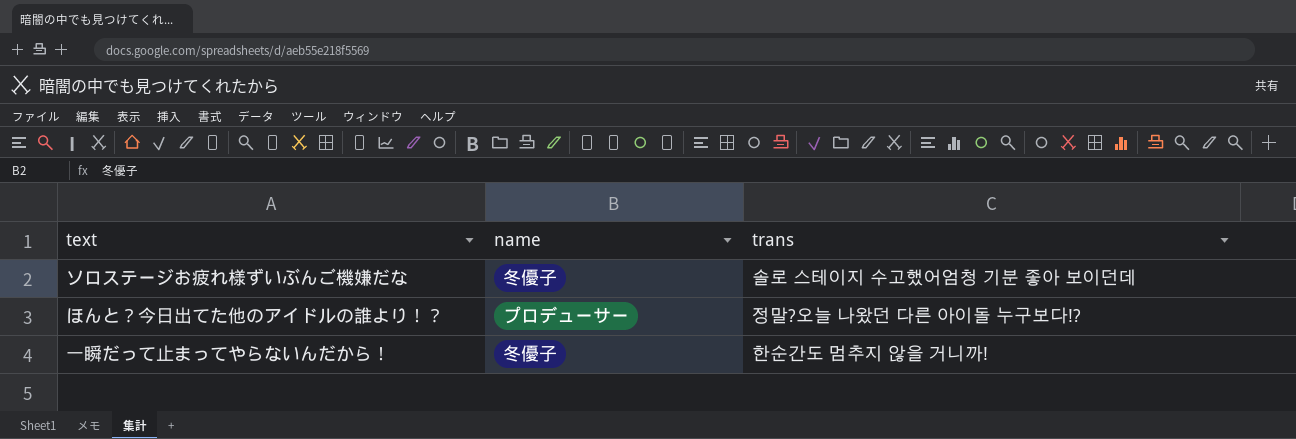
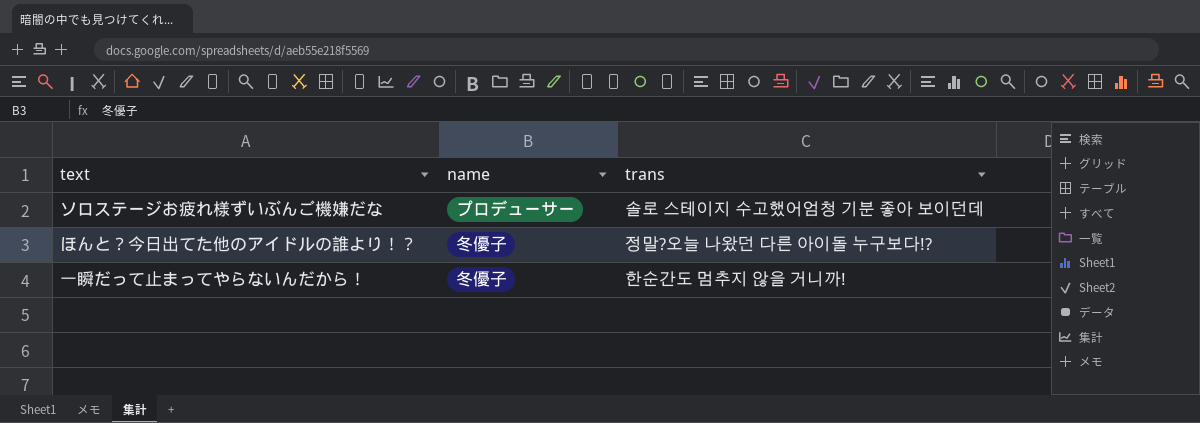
ソロステージお疲れ様ずいぶんご機嫌だな | name: 冬優子 -> プロデューサー
ほんと？今日出てた他のアイドルの誰より！？ | name: プロデューサー -> 冬優子

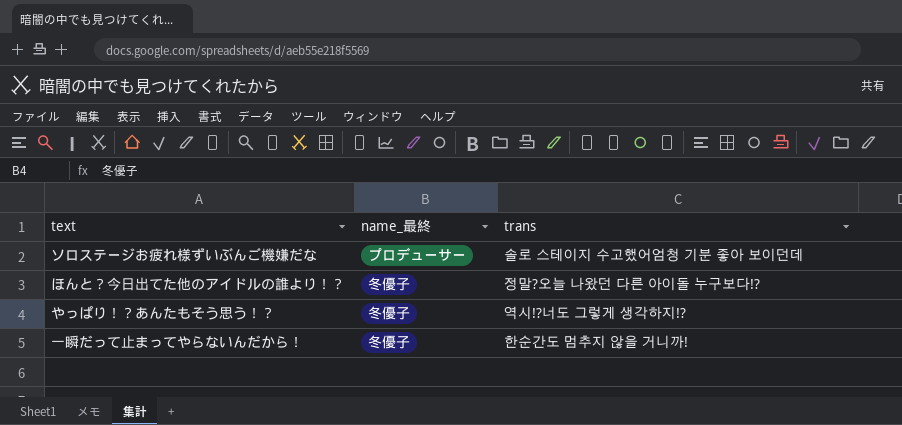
column name: name -> name_最終
row やっぱり！？あんたもそう思う！？: none -> 冬優子 | 역시!?너도 그렇게 생각하지!?

